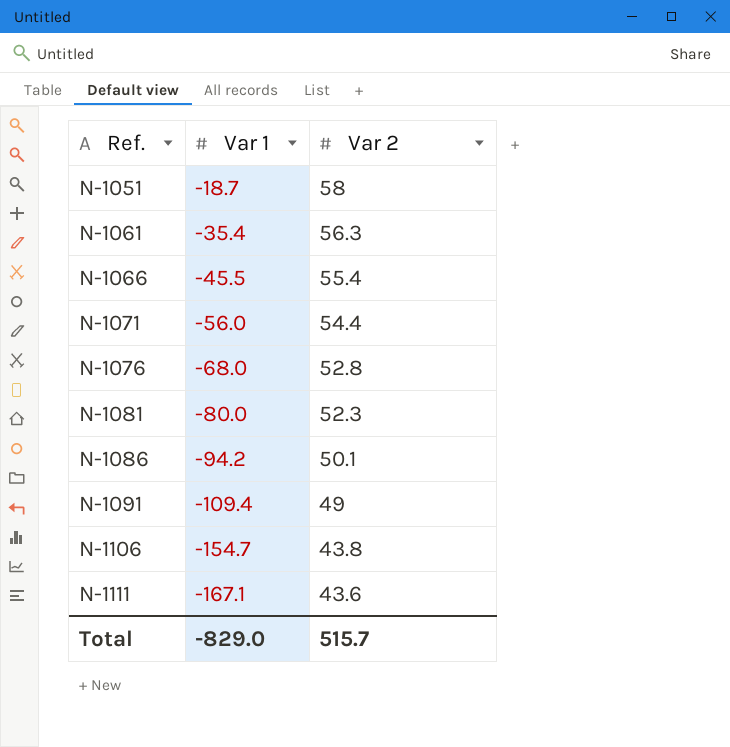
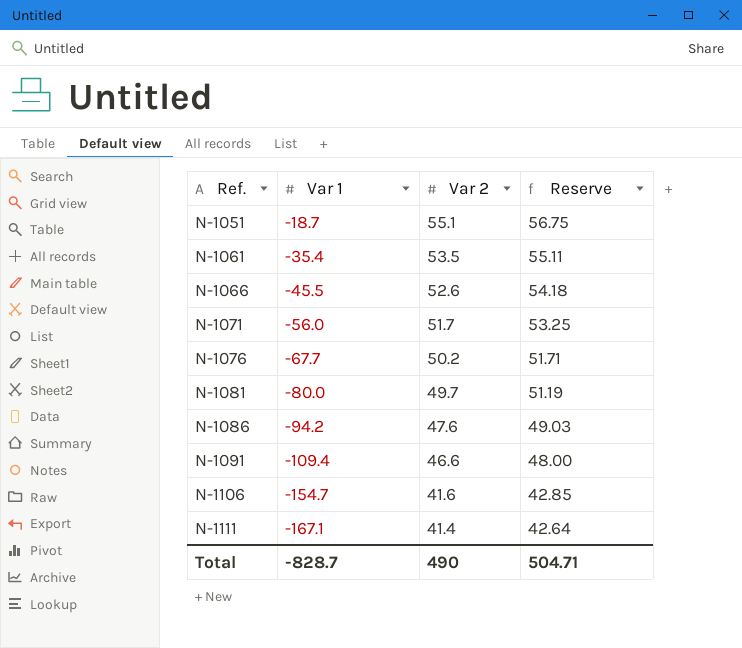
column Reserve | formula: none -> [Var 2] * 1.03
N-1051 | Var 2: 58 -> 55.1
N-1061 | Var 2: 56.3 -> 53.5
N-1066 | Var 2: 55.4 -> 52.6
N-1071 | Var 2: 54.4 -> 51.7
N-1076 | Var 1: -68.0 -> -67.7
N-1076 | Var 2: 52.8 -> 50.2
N-1081 | Var 2: 52.3 -> 49.7
N-1086 | Var 2: 50.1 -> 47.6
N-1091 | Var 2: 49 -> 46.6
N-1106 | Var 2: 43.8 -> 41.6
N-1111 | Var 2: 43.6 -> 41.4
Total | Var 1: -829.0 -> -828.7
Total | Var 2: 515.7 -> 490

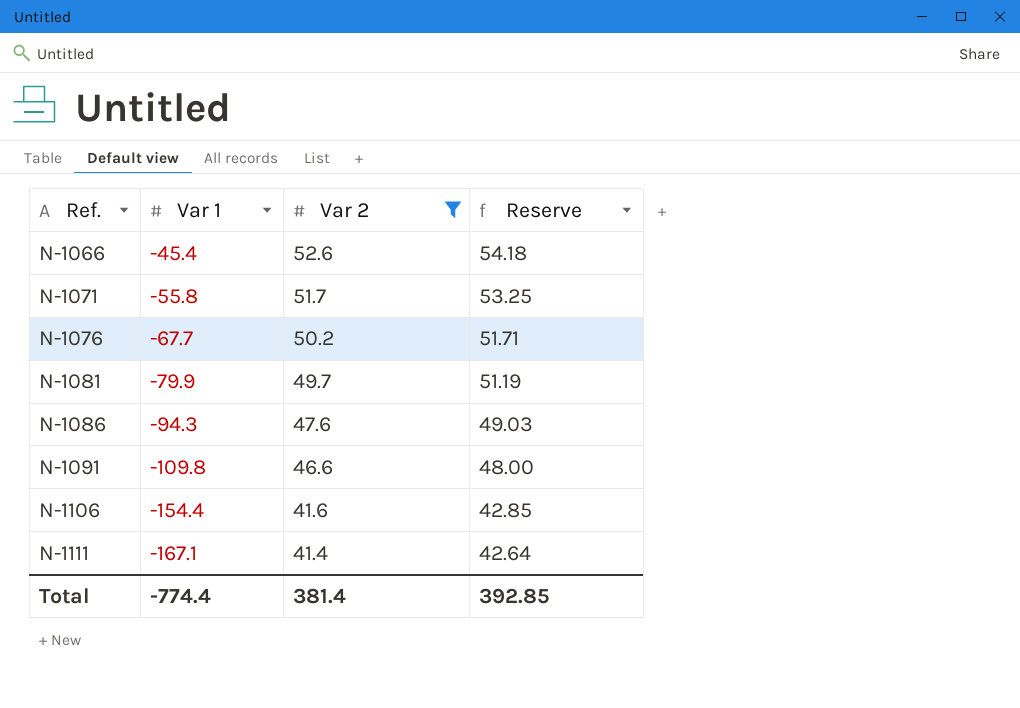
filter: none -> Var 2 <= 52.6
N-1066 | Var 1: -45.5 -> -45.4
N-1071 | Var 1: -56.0 -> -55.8
N-1081 | Var 1: -80.0 -> -79.9
N-1086 | Var 1: -94.2 -> -94.3
N-1091 | Var 1: -109.4 -> -109.8
N-1106 | Var 1: -154.7 -> -154.4
Total | Var 1: -828.7 -> -774.4
Total | Var 2: 490 -> 381.4
Total | Reserve: 504.71 -> 392.85

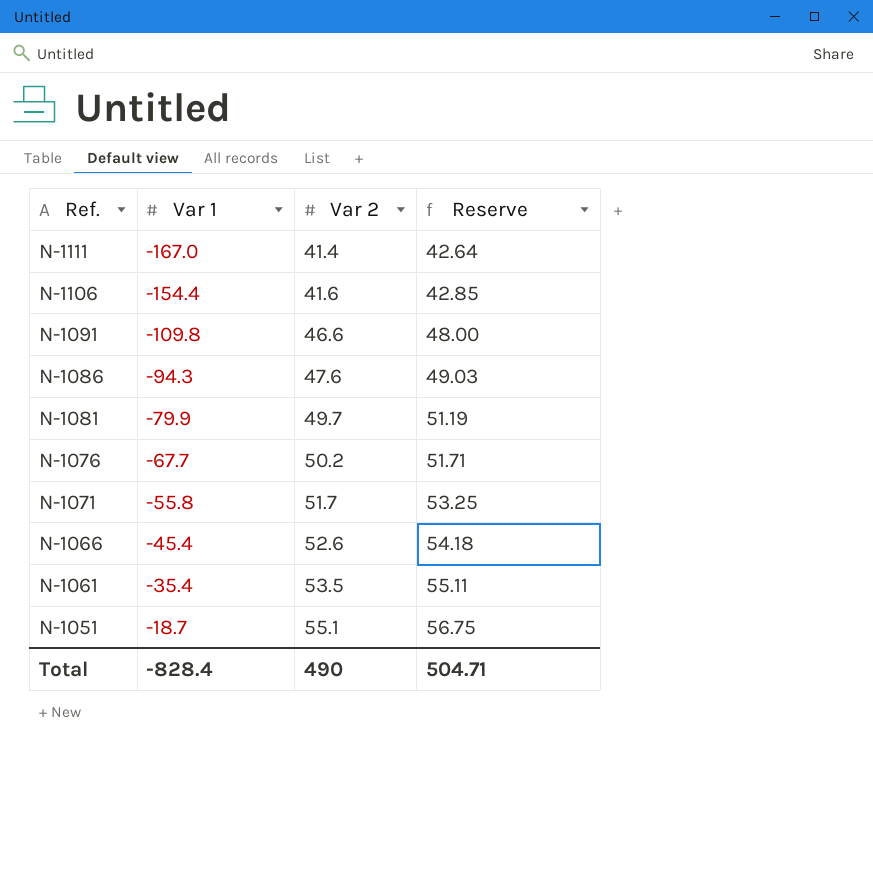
filter: Var 2 <= 52.6 -> none
row order: Ref. ascending -> Ref. descending
N-1111 | Var 1: -167.1 -> -167.0
Total | Var 1: -774.4 -> -828.4
Total | Var 2: 381.4 -> 490
Total | Reserve: 392.85 -> 504.71

